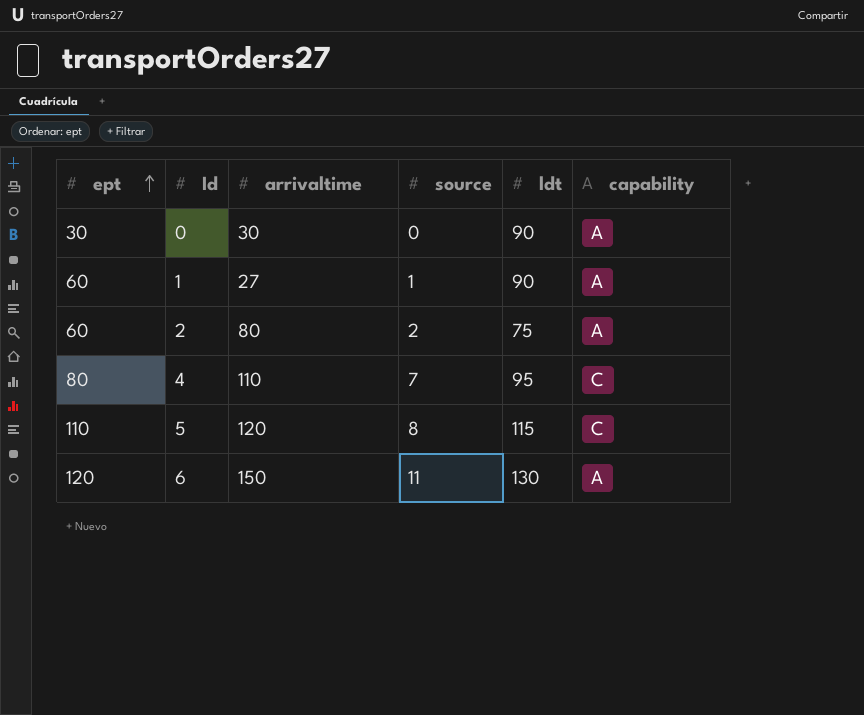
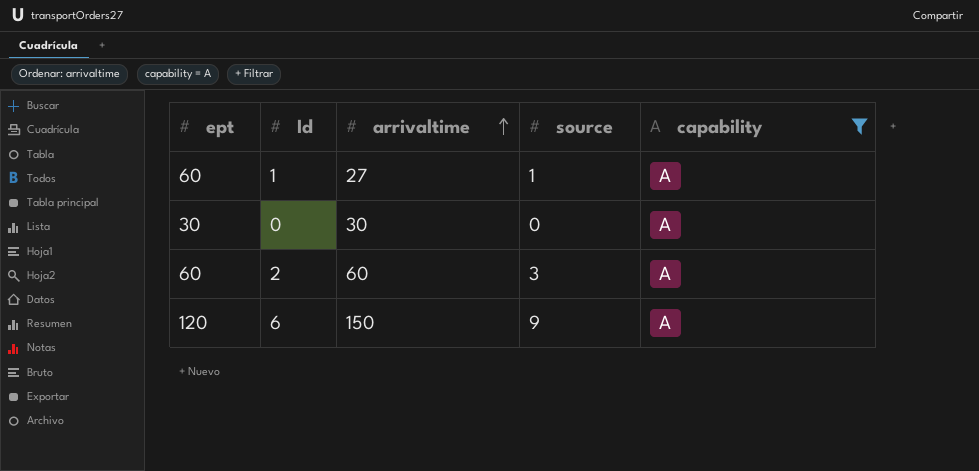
filter: none -> capability = A
row order: ept ascending -> arrivaltime ascending
column ldt | position: 5 -> none
2 | arrivaltime: 80 -> 60
2 | source: 2 -> 3
6 | source: 11 -> 9

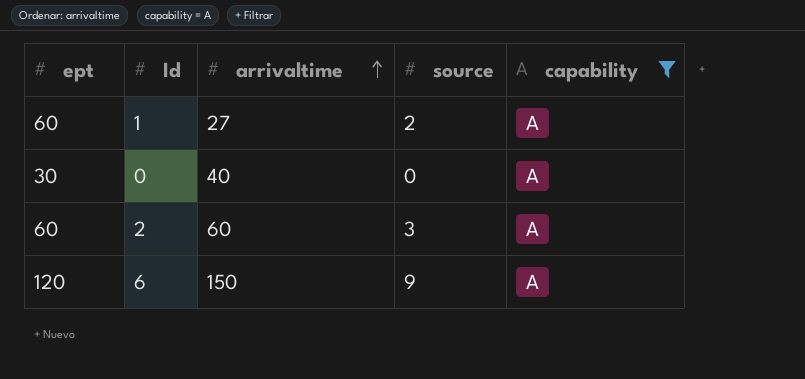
1 | source: 1 -> 2
0 | arrivaltime: 30 -> 40

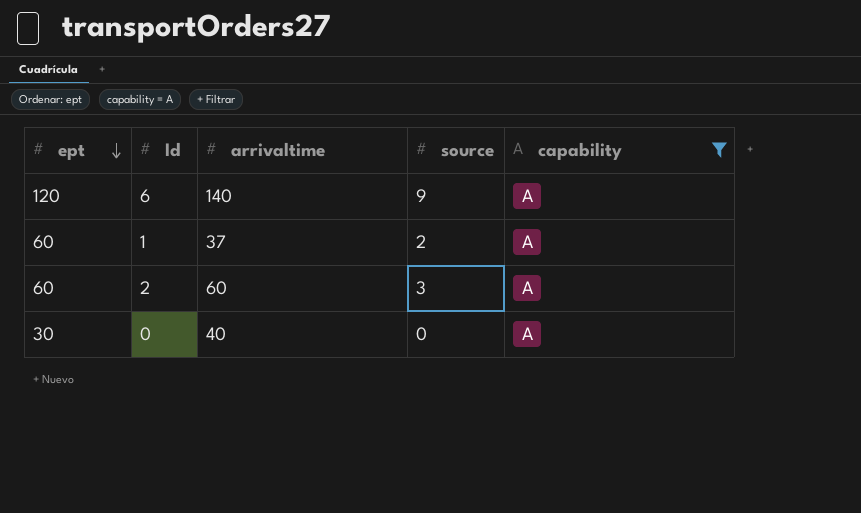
row order: arrivaltime ascending -> ept descending
6 | arrivaltime: 150 -> 140
1 | arrivaltime: 27 -> 37

